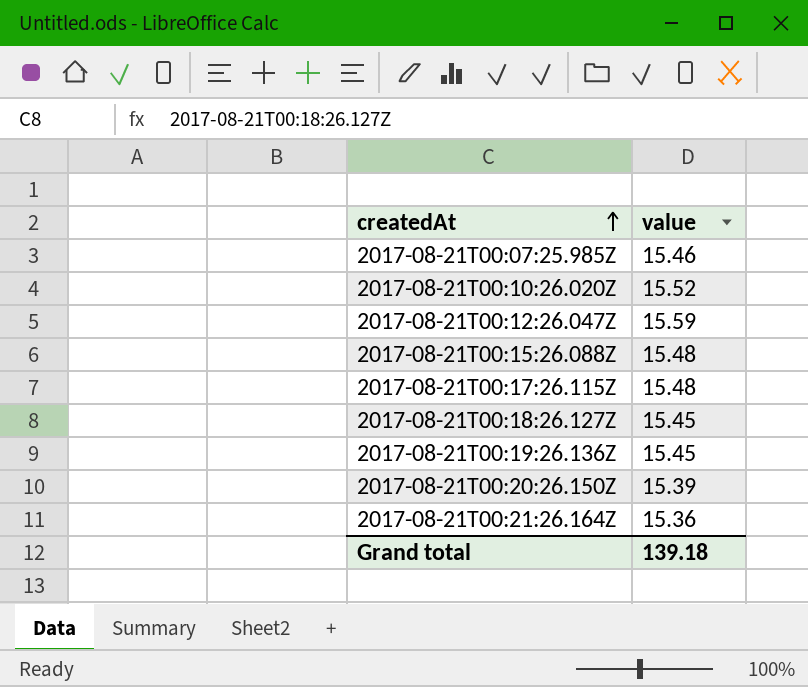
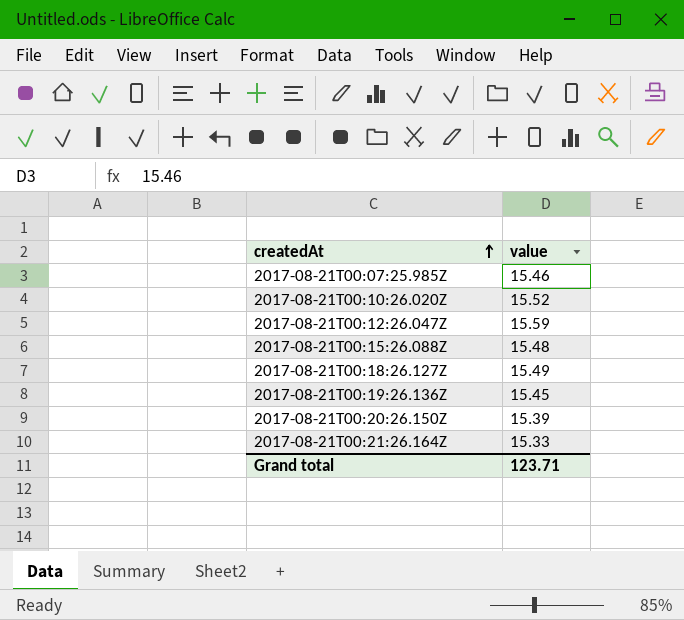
row 2017-08-21T00:17:26.115Z: 15.48 -> none
2017-08-21T00:18:26.127Z | value: 15.45 -> 15.49
2017-08-21T00:21:26.164Z | value: 15.36 -> 15.33
Grand total | value: 139.18 -> 123.71

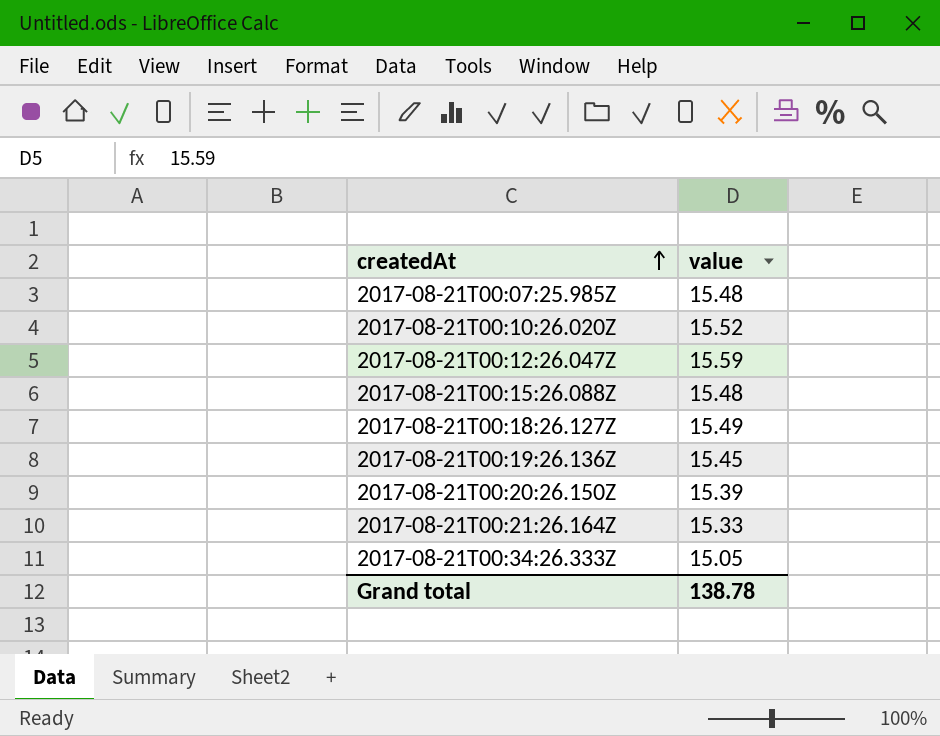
2017-08-21T00:07:25.985Z | value: 15.46 -> 15.48
row 2017-08-21T00:34:26.333Z: none -> 15.05
Grand total | value: 123.71 -> 138.78

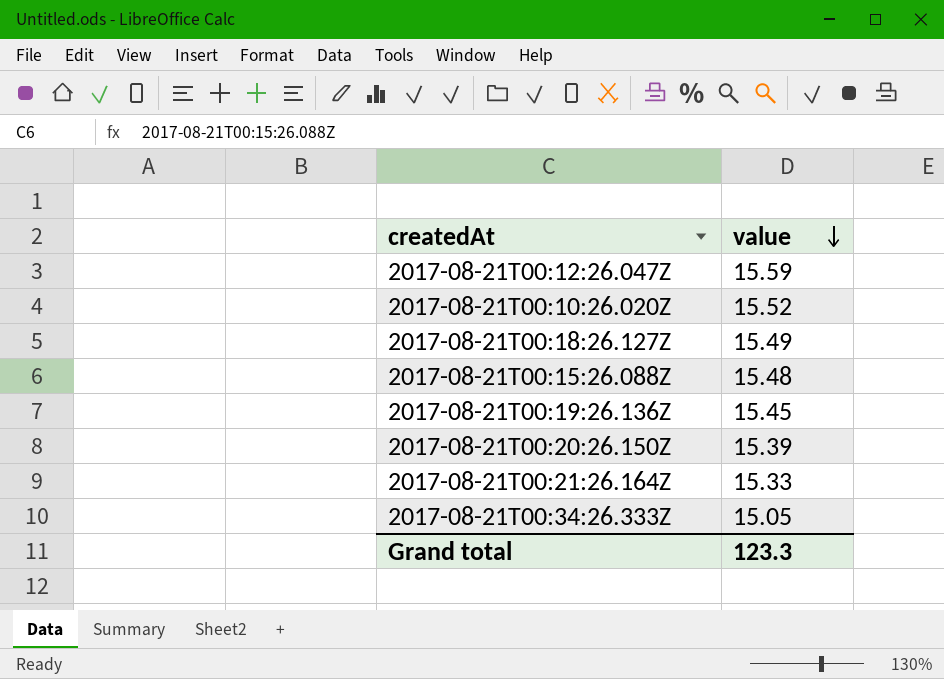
row order: createdAt ascending -> value descending
row 2017-08-21T00:07:25.985Z: 15.48 -> none
Grand total | value: 138.78 -> 123.3

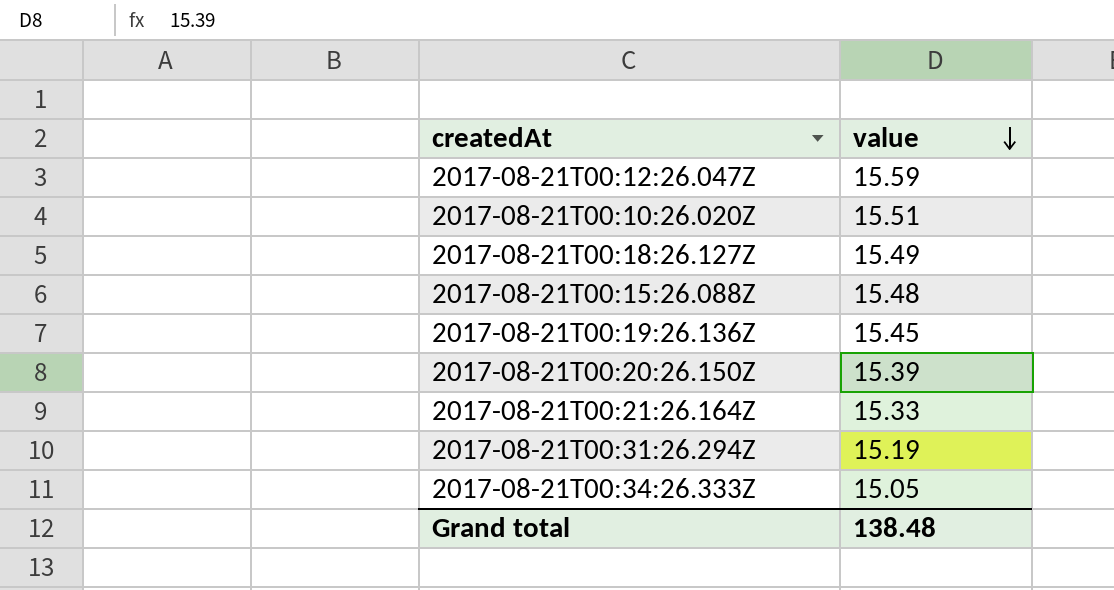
2017-08-21T00:10:26.020Z | value: 15.52 -> 15.51
row 2017-08-21T00:31:26.294Z: none -> 15.19
Grand total | value: 123.3 -> 138.48

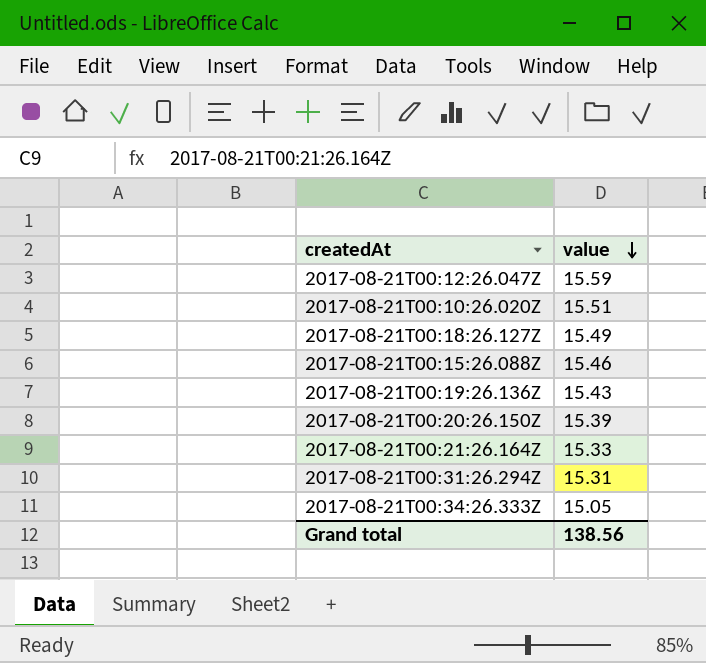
2017-08-21T00:15:26.088Z | value: 15.48 -> 15.46
2017-08-21T00:19:26.136Z | value: 15.45 -> 15.43
2017-08-21T00:31:26.294Z | value: 15.19 -> 15.31
Grand total | value: 138.48 -> 138.56

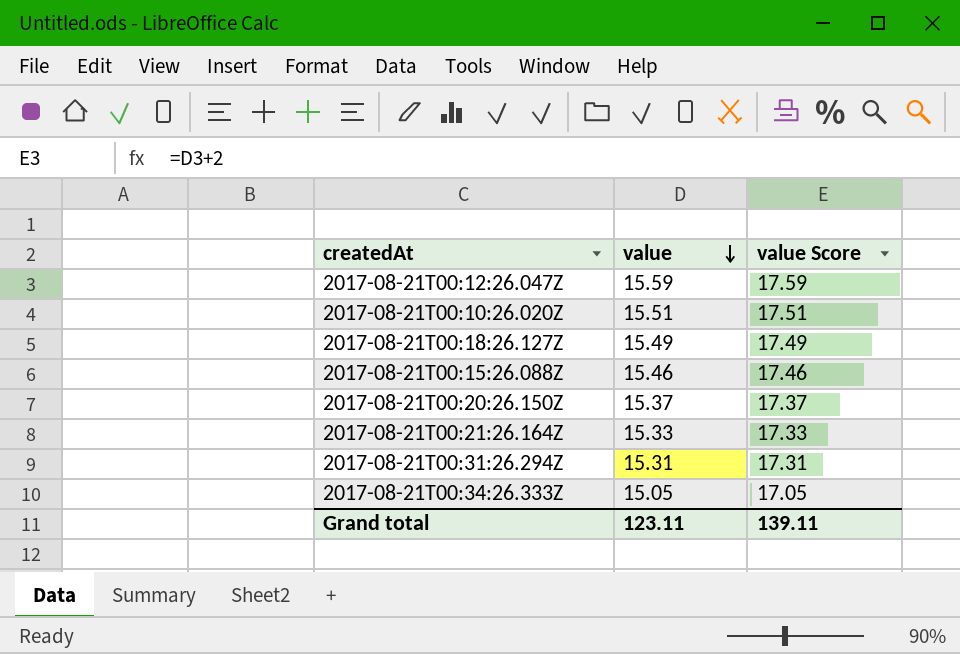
column value Score | formula: none -> [value] + 2
row 2017-08-21T00:19:26.136Z: 15.43 -> none
2017-08-21T00:20:26.150Z | value: 15.39 -> 15.37
Grand total | value: 138.56 -> 123.11

